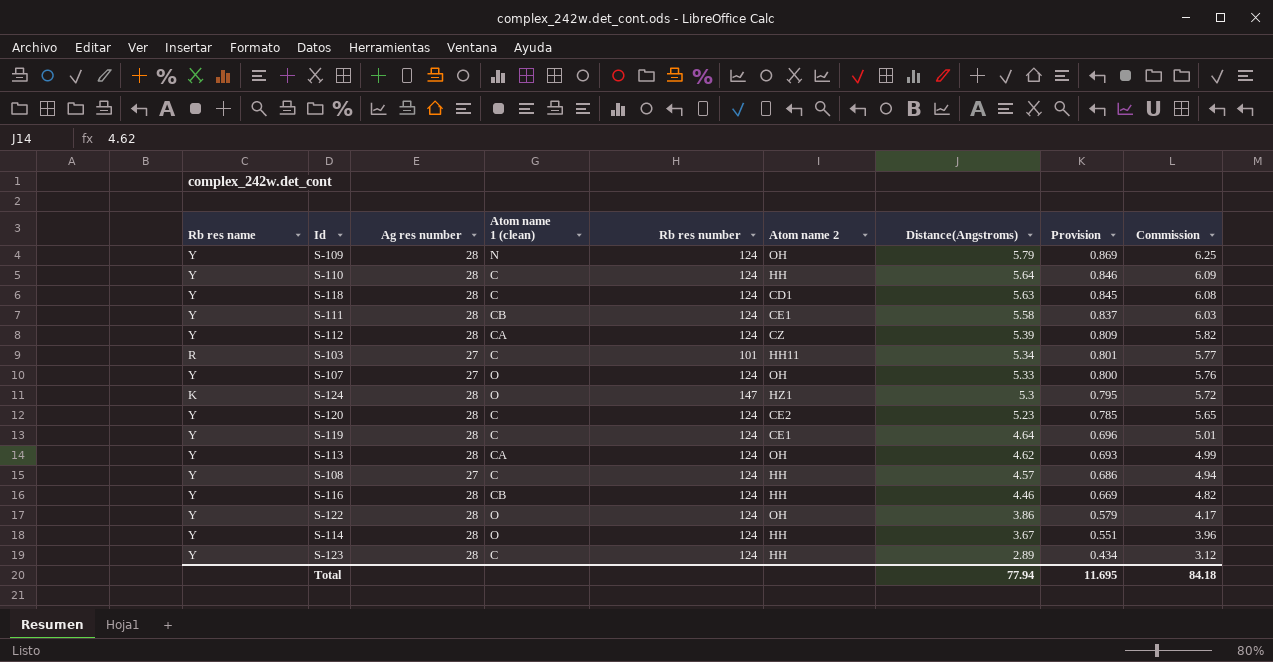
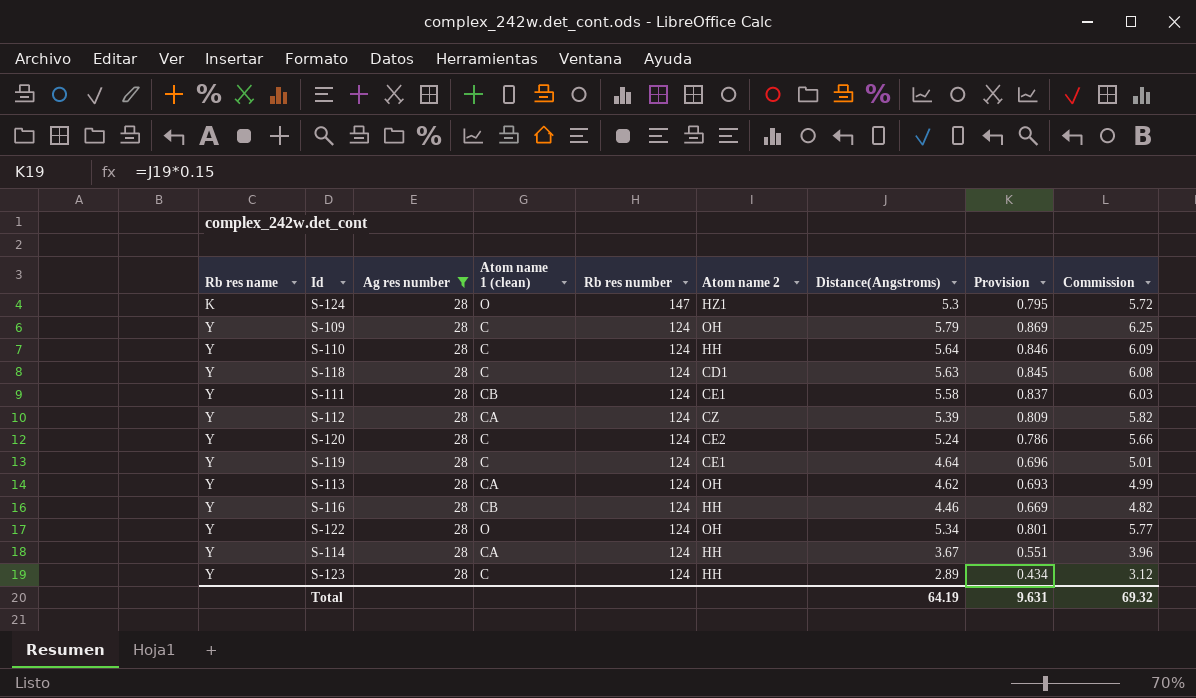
filter: none -> Ag res number = 28
row order: Distance(Angstroms) descending -> Rb res name ascending
S-109 | Atom name 1 (clean): N -> C
S-120 | Distance(Angstroms): 5.23 -> 5.24
S-120 | Provision: 0.785 -> 0.786
S-120 | Commission: 5.65 -> 5.66
S-122 | Distance(Angstroms): 3.86 -> 5.34
S-122 | Provision: 0.579 -> 0.801
S-122 | Commission: 4.17 -> 5.77
S-114 | Atom name 1 (clean): O -> CA
Total | Distance(Angstroms): 77.94 -> 64.19
Total | Provision: 11.695 -> 9.631
Total | Commission: 84.18 -> 69.32

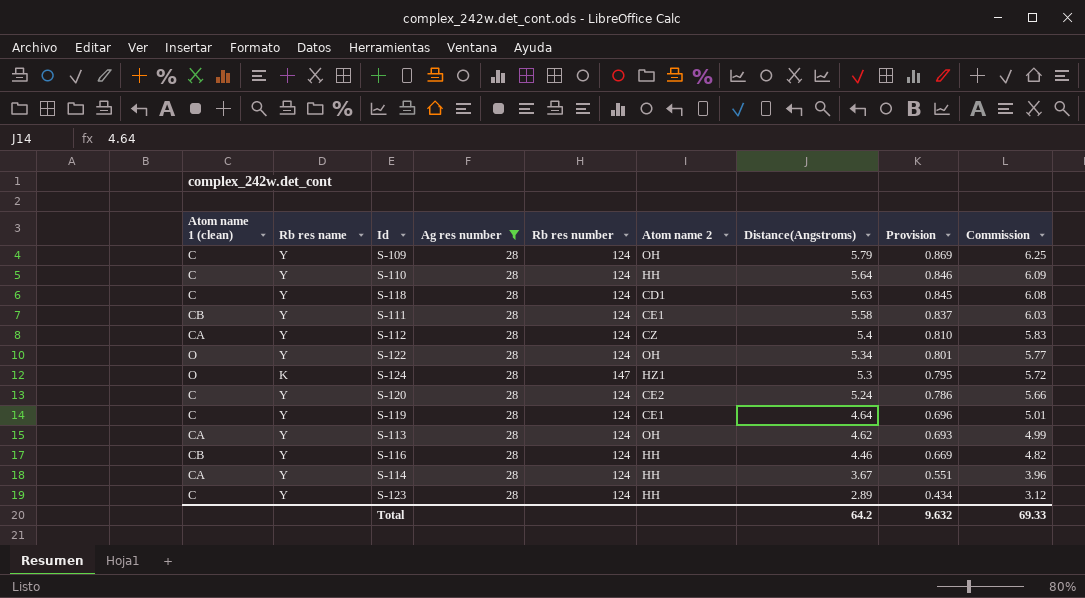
row order: Rb res name ascending -> Distance(Angstroms) descending
column Atom name 1 (clean) | position: 4 -> 1
S-112 | Distance(Angstroms): 5.39 -> 5.4
S-112 | Provision: 0.809 -> 0.810
S-112 | Commission: 5.82 -> 5.83
Total | Distance(Angstroms): 64.19 -> 64.2
Total | Provision: 9.631 -> 9.632
Total | Commission: 69.32 -> 69.33

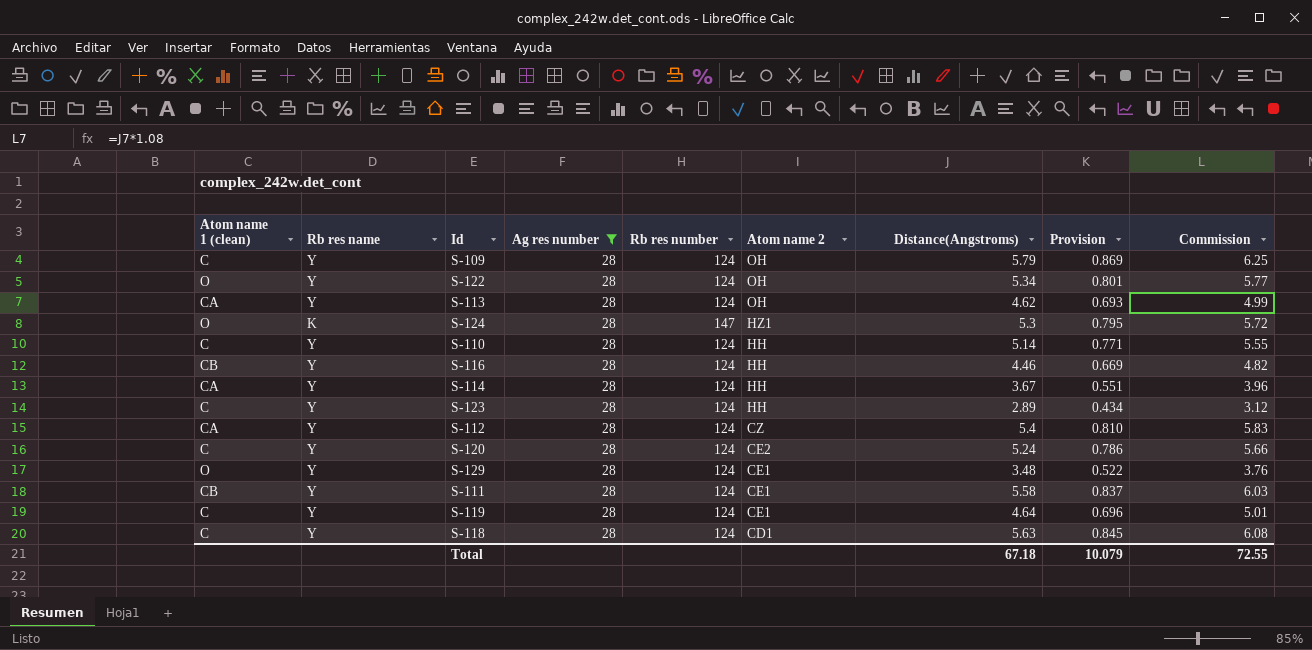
row order: Distance(Angstroms) descending -> Atom name 2 descending
S-110 | Distance(Angstroms): 5.64 -> 5.14
S-110 | Provision: 0.846 -> 0.771
S-110 | Commission: 6.09 -> 5.55
row S-129: none -> O | Y | 28 | 124 | CE1 | 3.48 | 0.522 | 3.76
Total | Distance(Angstroms): 64.2 -> 67.18
Total | Provision: 9.632 -> 10.079
Total | Commission: 69.33 -> 72.55

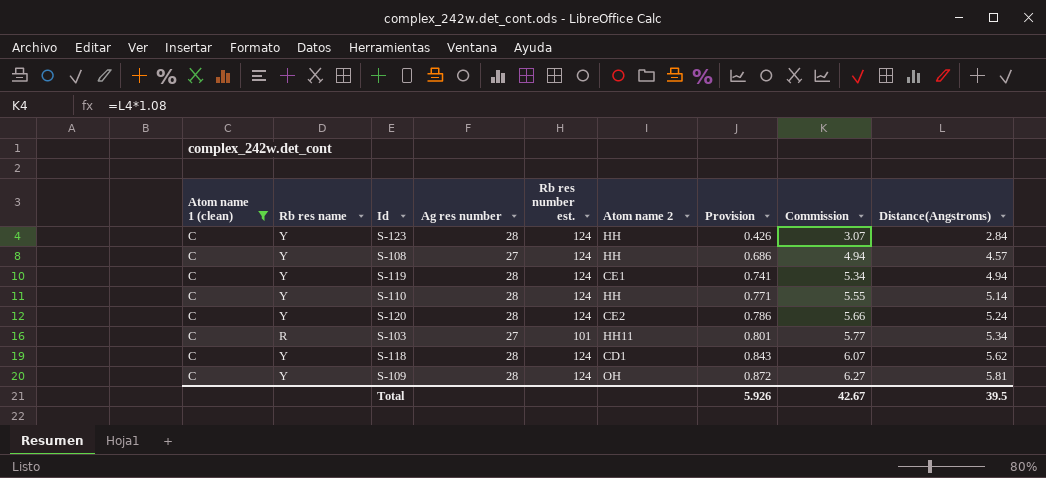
filter: Ag res number = 28 -> Atom name 1 (clean) = C
row order: Atom name 2 descending -> Provision ascending
column name: Rb res number -> Rb res number est.
column Distance(Angstroms) | position: 7 -> 9
S-123 | Provision: 0.434 -> 0.426
S-123 | Commission: 3.12 -> 3.07
S-123 | Distance(Angstroms): 2.89 -> 2.84
S-119 | Provision: 0.696 -> 0.741
S-119 | Commission: 5.01 -> 5.34
S-119 | Distance(Angstroms): 4.64 -> 4.94
S-118 | Provision: 0.845 -> 0.843
S-118 | Commission: 6.08 -> 6.07
S-118 | Distance(Angstroms): 5.63 -> 5.62
S-109 | Provision: 0.869 -> 0.872
S-109 | Commission: 6.25 -> 6.27
S-109 | Distance(Angstroms): 5.79 -> 5.81
Total | Provision: 10.079 -> 5.926
Total | Commission: 72.55 -> 42.67
Total | Distance(Angstroms): 67.18 -> 39.5

